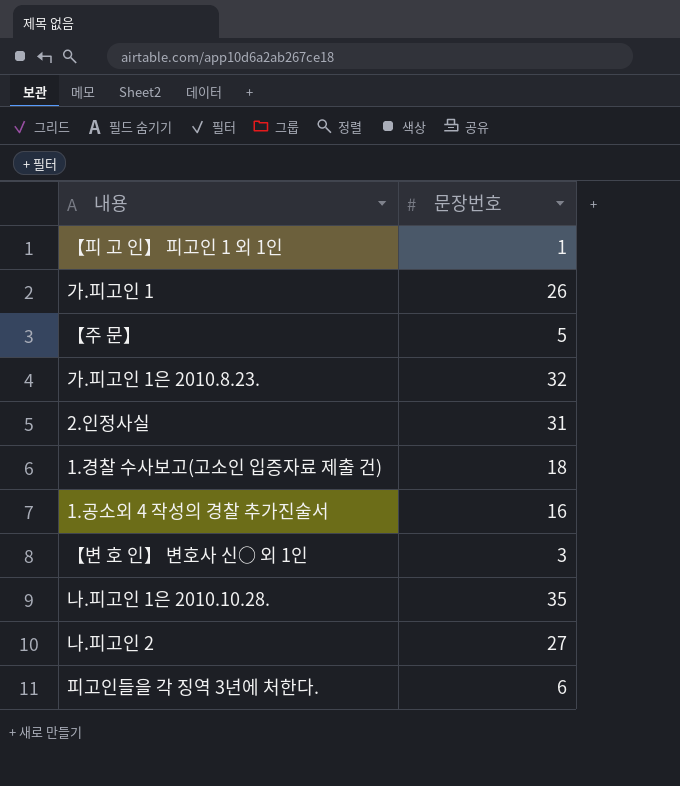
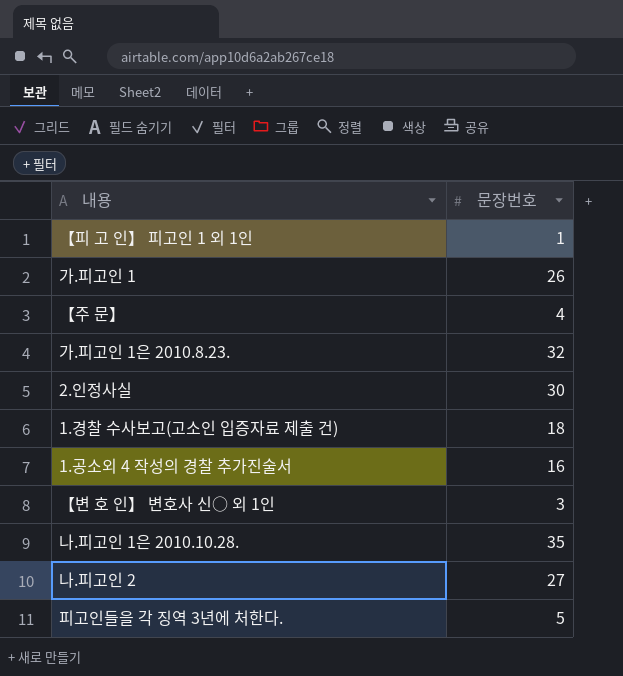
【주 문】 | 문장번호: 5 -> 4
2.인정사실 | 문장번호: 31 -> 30
피고인들을 각 징역 3년에 처한다. | 문장번호: 6 -> 5

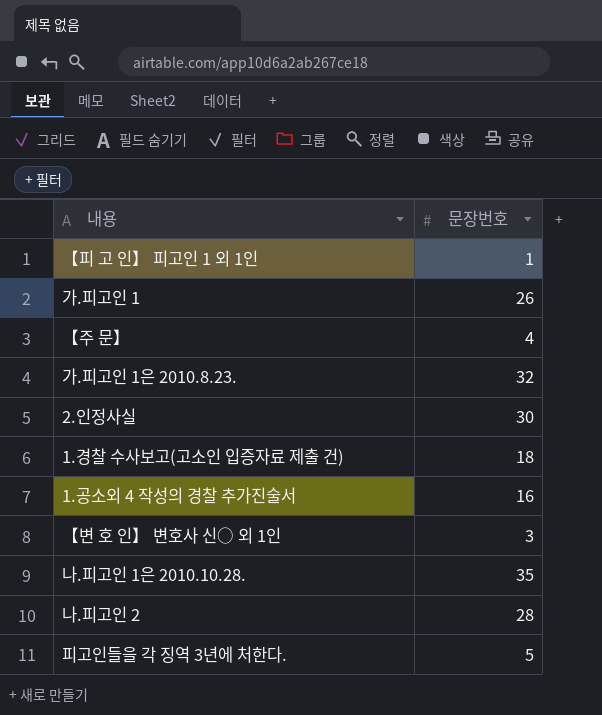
나.피고인 2 | 문장번호: 27 -> 28

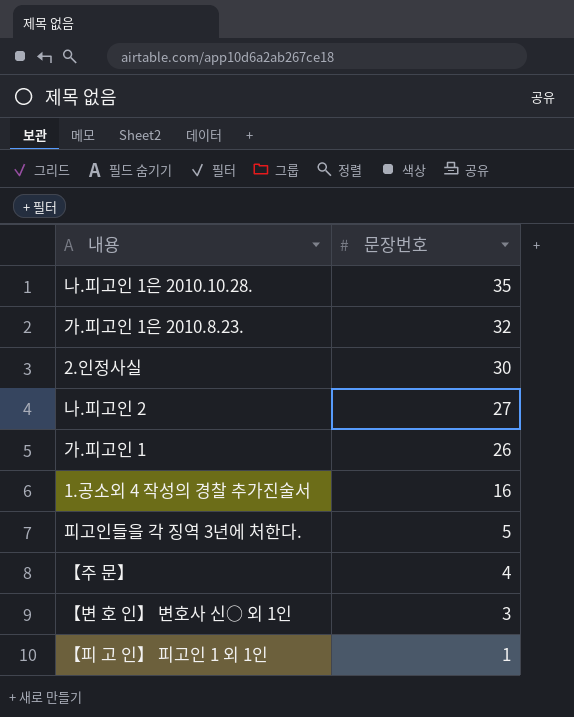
row order: none -> 문장번호 descending
row 1.경찰 수사보고(고소인 입증자료 제출 건): 18 -> none
나.피고인 2 | 문장번호: 28 -> 27

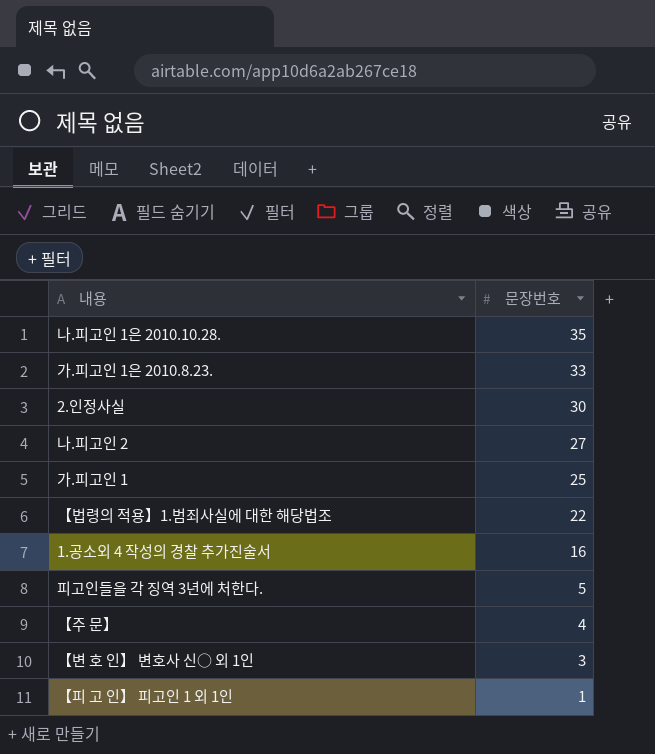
가.피고인 1은 2010.8.23. | 문장번호: 32 -> 33
가.피고인 1 | 문장번호: 26 -> 25
row 【법령의 적용】1.범죄사실에 대한 해당법조: none -> 22

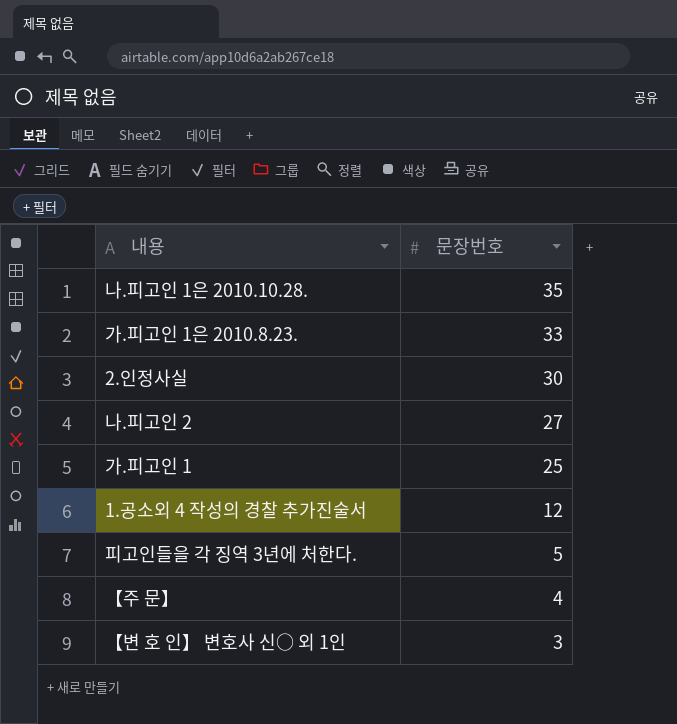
row 【법령의 적용】1.범죄사실에 대한 해당법조: 22 -> none
row 【피 고 인】 피고인 1 외 1인: 1 -> none
1.공소외 4 작성의 경찰 추가진술서 | 문장번호: 16 -> 12

